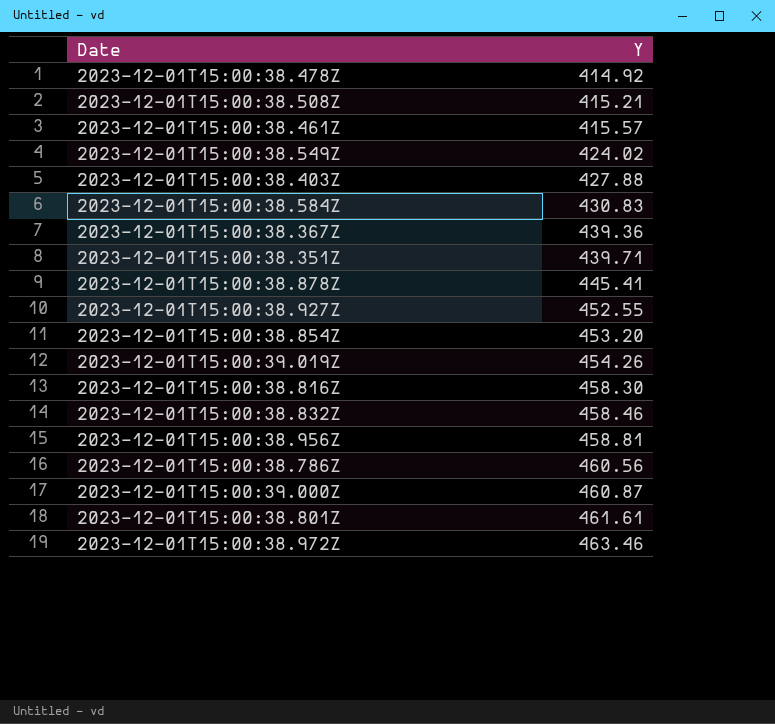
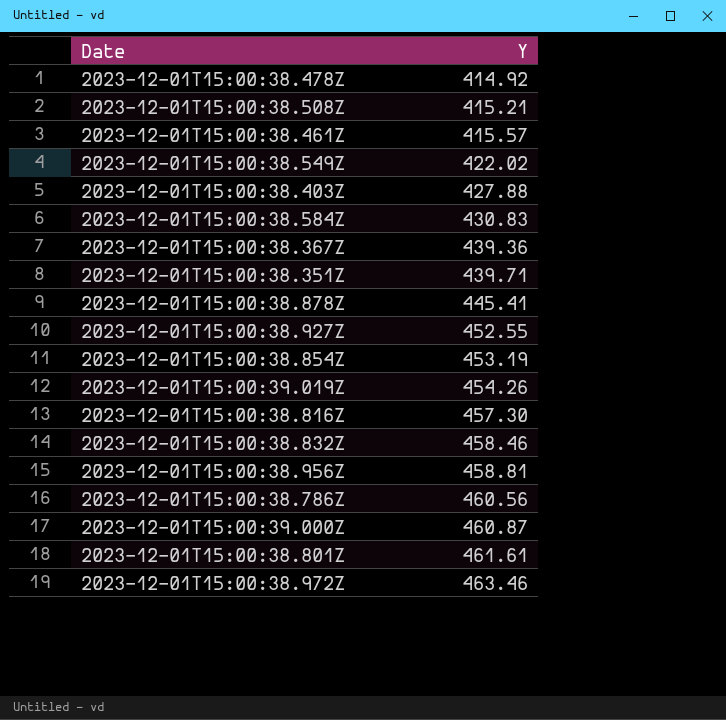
2023-12-01T15:00:38.549Z | Y: 424.02 -> 422.02
2023-12-01T15:00:38.854Z | Y: 453.20 -> 453.19
2023-12-01T15:00:38.816Z | Y: 458.30 -> 457.30

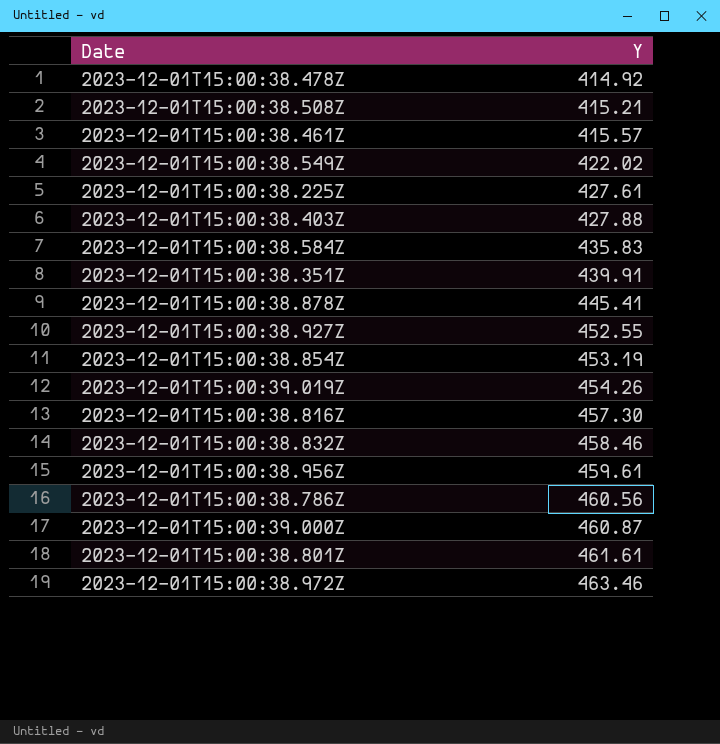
row 2023-12-01T15:00:38.367Z: 439.36 -> none
row 2023-12-01T15:00:38.225Z: none -> 427.61
2023-12-01T15:00:38.584Z | Y: 430.83 -> 435.83
2023-12-01T15:00:38.351Z | Y: 439.71 -> 439.91
2023-12-01T15:00:38.956Z | Y: 458.81 -> 459.61

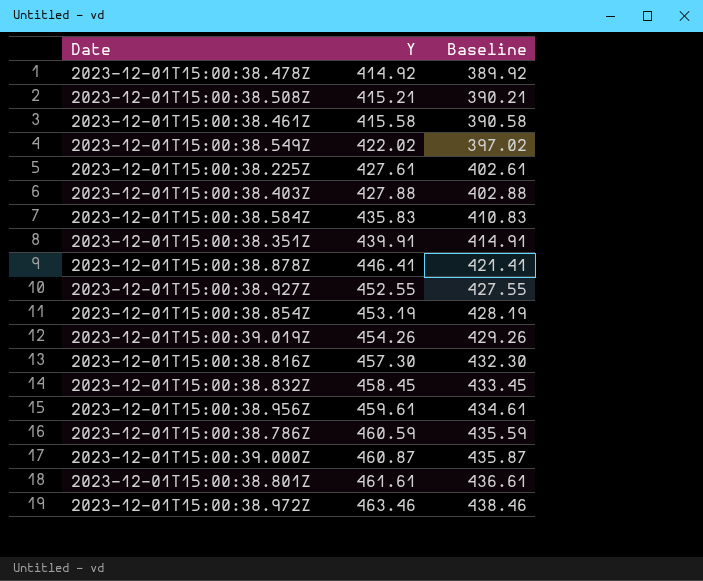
column Baseline | formula: none -> [Y] - 25
2023-12-01T15:00:38.461Z | Y: 415.57 -> 415.58
2023-12-01T15:00:38.878Z | Y: 445.41 -> 446.41
2023-12-01T15:00:38.832Z | Y: 458.46 -> 458.45
2023-12-01T15:00:38.786Z | Y: 460.56 -> 460.59

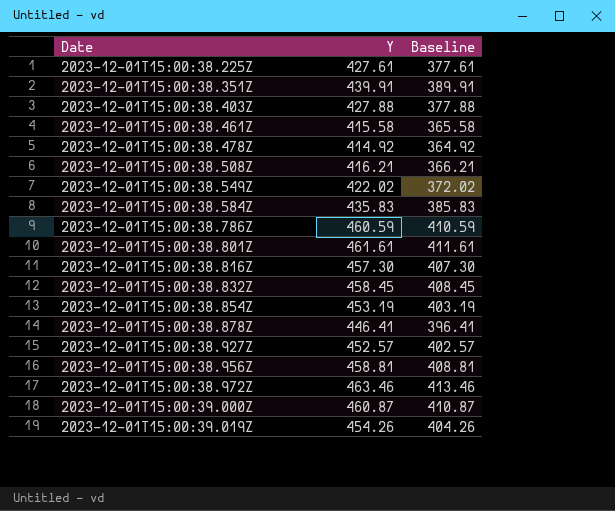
row order: Y ascending -> Date ascending
column Baseline | formula: [Y] - 25 -> [Y] - 50
2023-12-01T15:00:38.508Z | Y: 415.21 -> 416.21
2023-12-01T15:00:38.927Z | Y: 452.55 -> 452.57
2023-12-01T15:00:38.956Z | Y: 459.61 -> 458.81

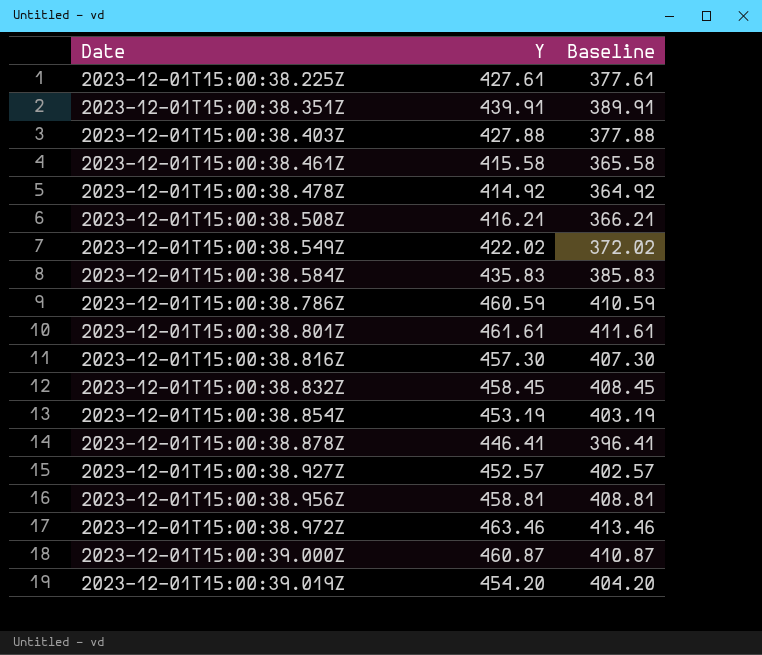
2023-12-01T15:00:39.019Z | Y: 454.26 -> 454.20
2023-12-01T15:00:39.019Z | Baseline: 404.26 -> 404.20

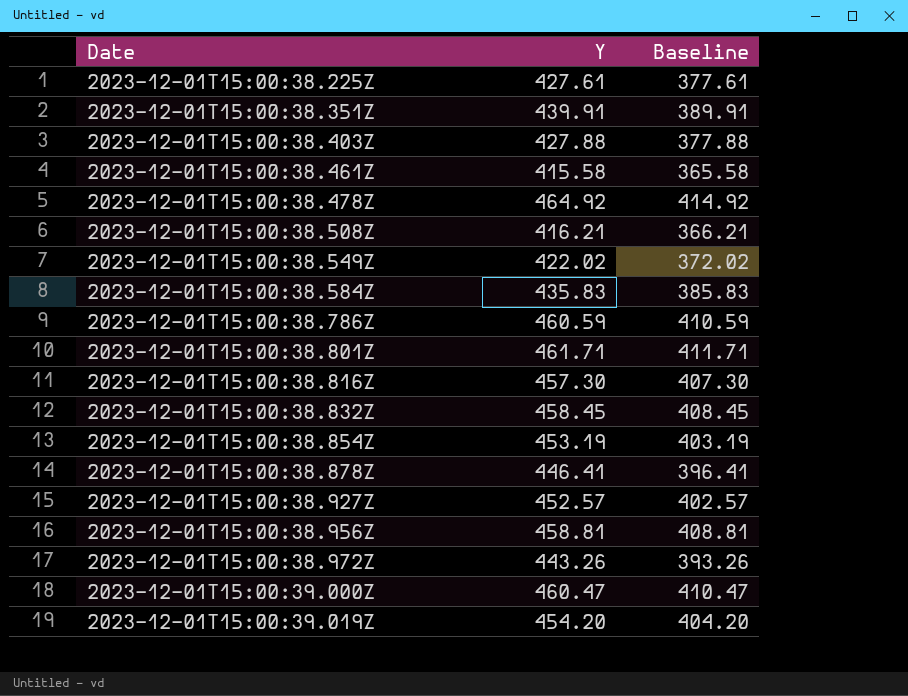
2023-12-01T15:00:38.478Z | Y: 414.92 -> 464.92
2023-12-01T15:00:38.478Z | Baseline: 364.92 -> 414.92
2023-12-01T15:00:38.801Z | Y: 461.61 -> 461.71
2023-12-01T15:00:38.801Z | Baseline: 411.61 -> 411.71
2023-12-01T15:00:38.972Z | Y: 463.46 -> 443.26
2023-12-01T15:00:38.972Z | Baseline: 413.46 -> 393.26
2023-12-01T15:00:39.000Z | Y: 460.87 -> 460.47
2023-12-01T15:00:39.000Z | Baseline: 410.87 -> 410.47

